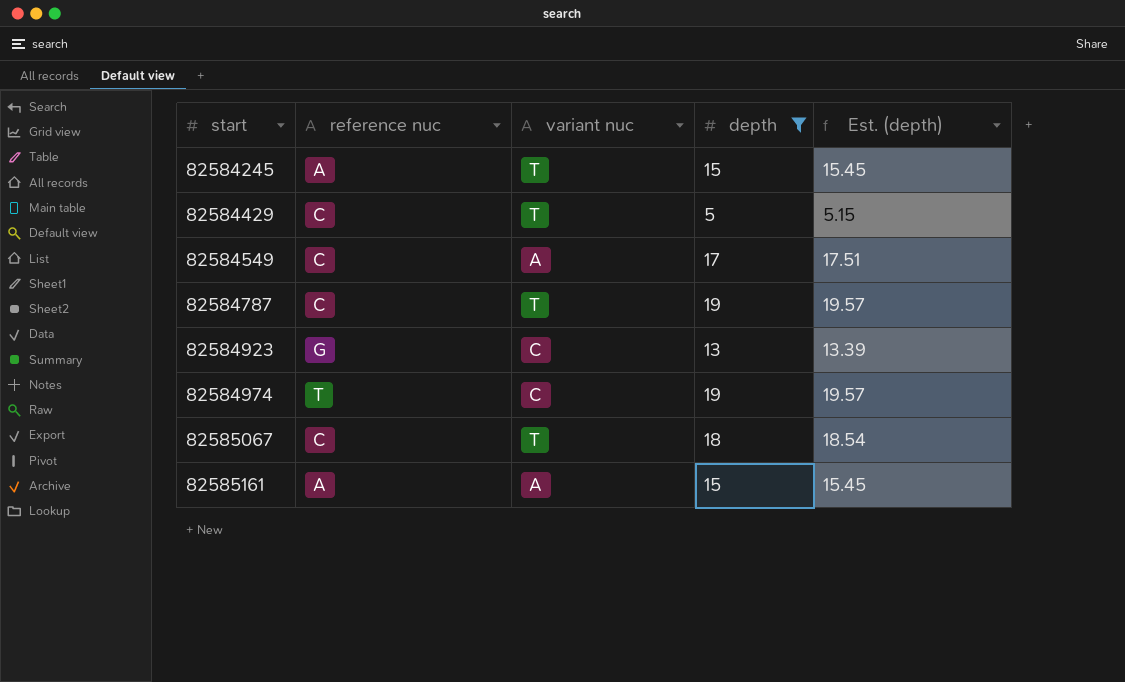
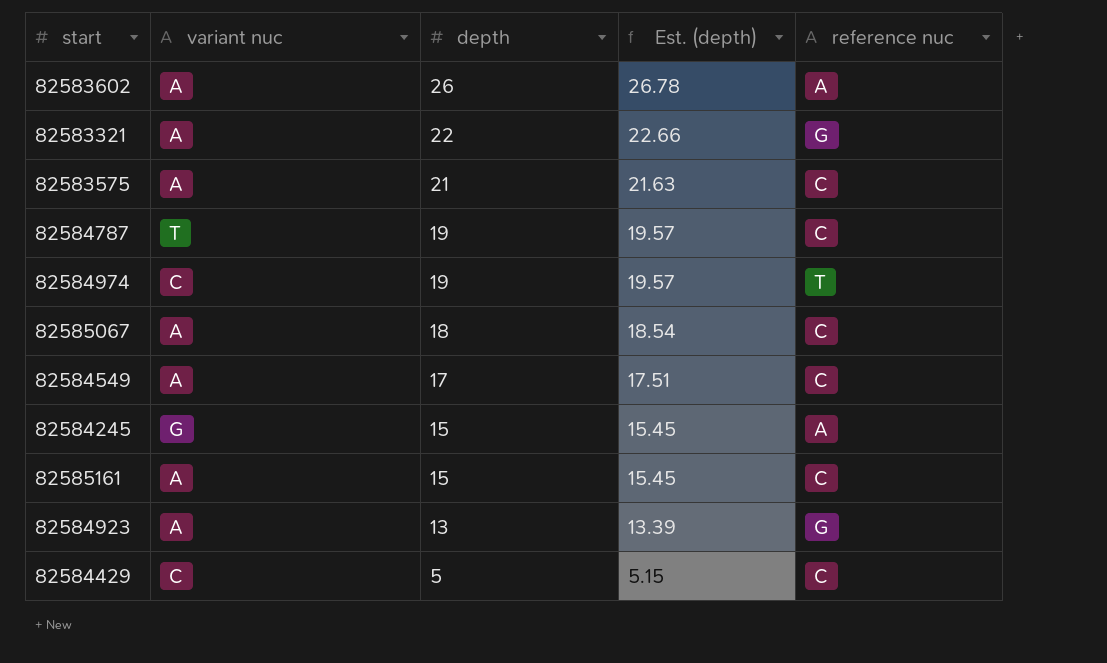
filter: depth <= 19 -> none
row order: start ascending -> depth descending
column reference nuc | position: 2 -> 5
82585067 | variant nuc: T -> A
82584245 | variant nuc: T -> G
82585161 | reference nuc: A -> C
82584923 | variant nuc: C -> A
82584429 | variant nuc: T -> C

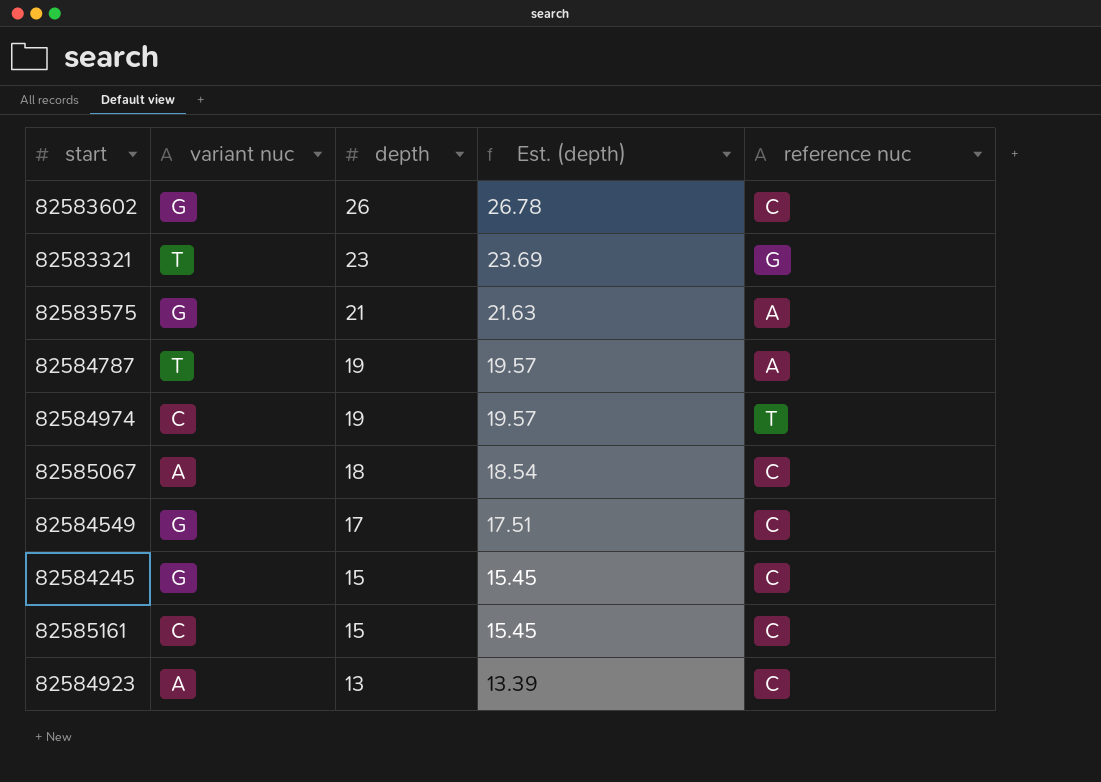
row 82584429: C | 5 | 5.15 | C -> none
82583602 | variant nuc: A -> G
82583602 | reference nuc: A -> C
82583321 | variant nuc: A -> T
82583321 | depth: 22 -> 23
82583321 | Est. (depth): 22.66 -> 23.69
82583575 | variant nuc: A -> G
82583575 | reference nuc: C -> A
82584787 | reference nuc: C -> A
82584549 | variant nuc: A -> G
82584245 | reference nuc: A -> C
82585161 | variant nuc: A -> C
82584923 | reference nuc: G -> C

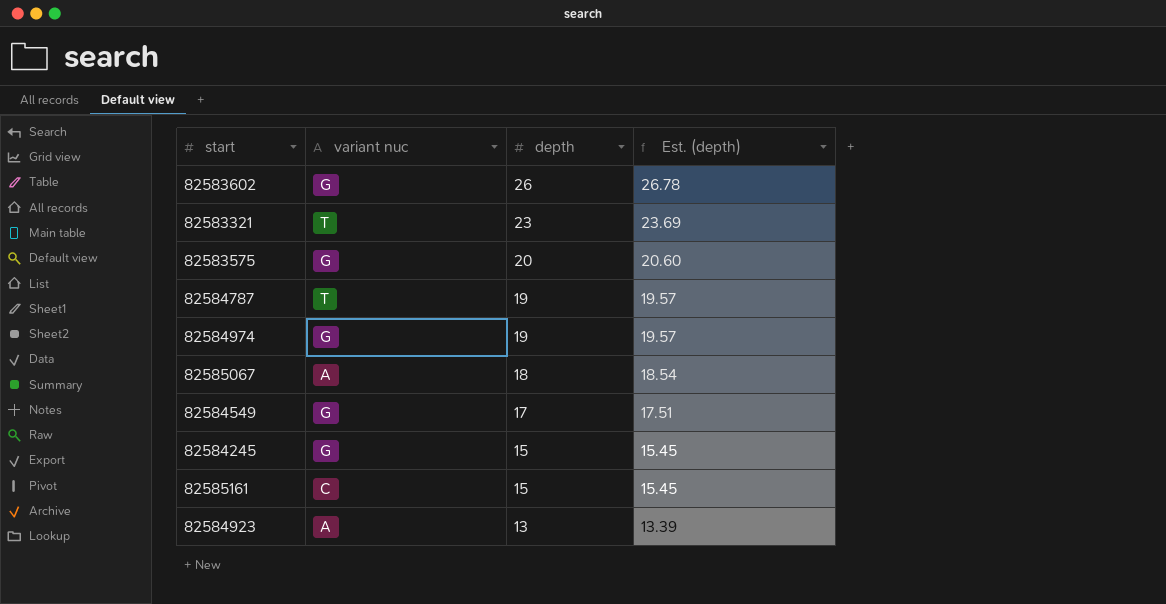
column reference nuc | position: 5 -> none
82583575 | depth: 21 -> 20
82583575 | Est. (depth): 21.63 -> 20.60
82584974 | variant nuc: C -> G

